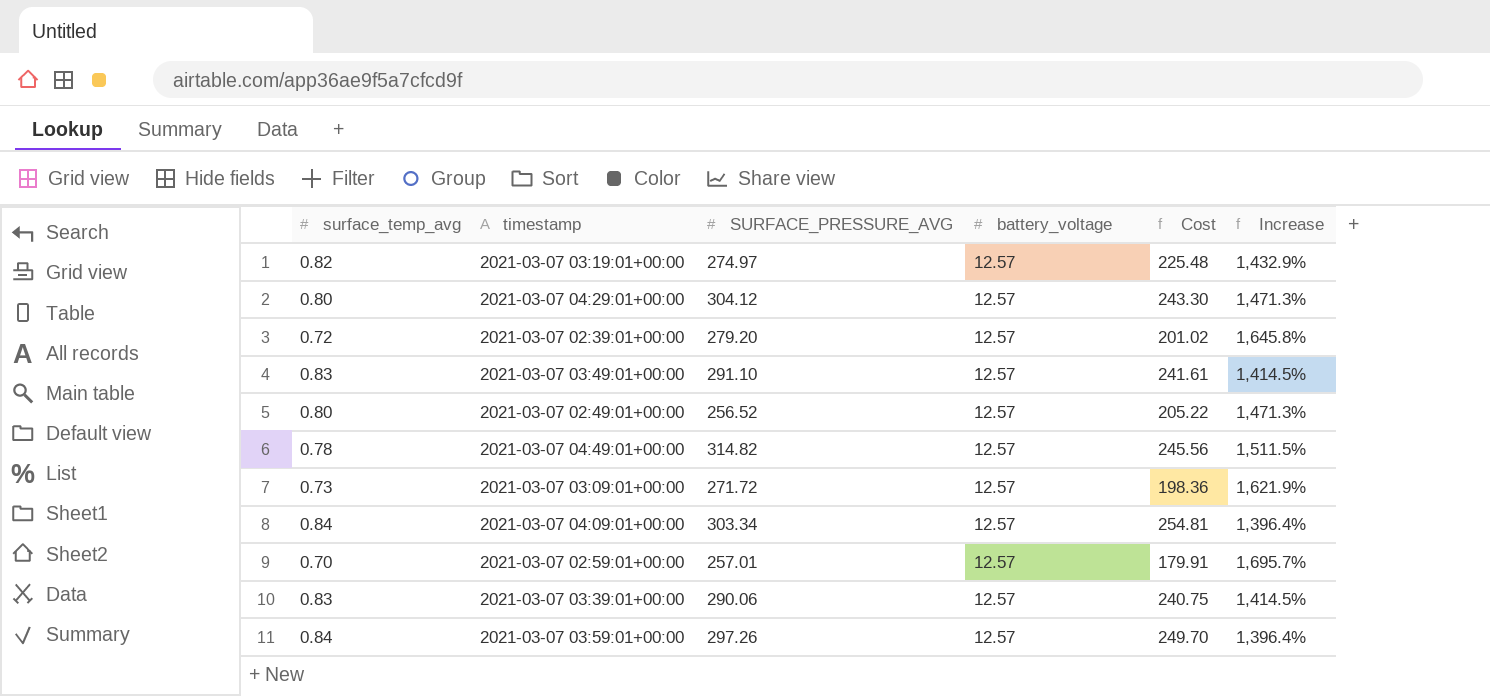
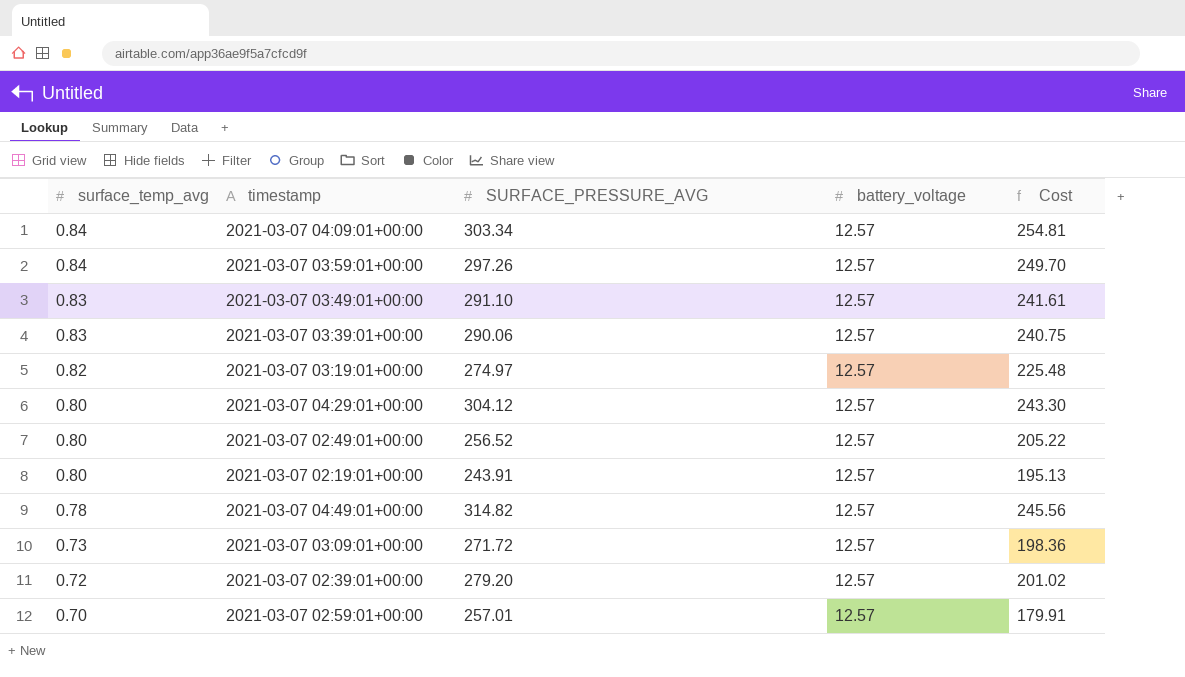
row order: none -> surface_temp_avg descending
column Increase | formula: ([battery_voltage] - [surface_temp_avg]) / [surface_temp_avg] -> none
row 2021-03-07 02:19:01+00:00: none -> 0.80 | 243.91 | 12.57 | 195.13

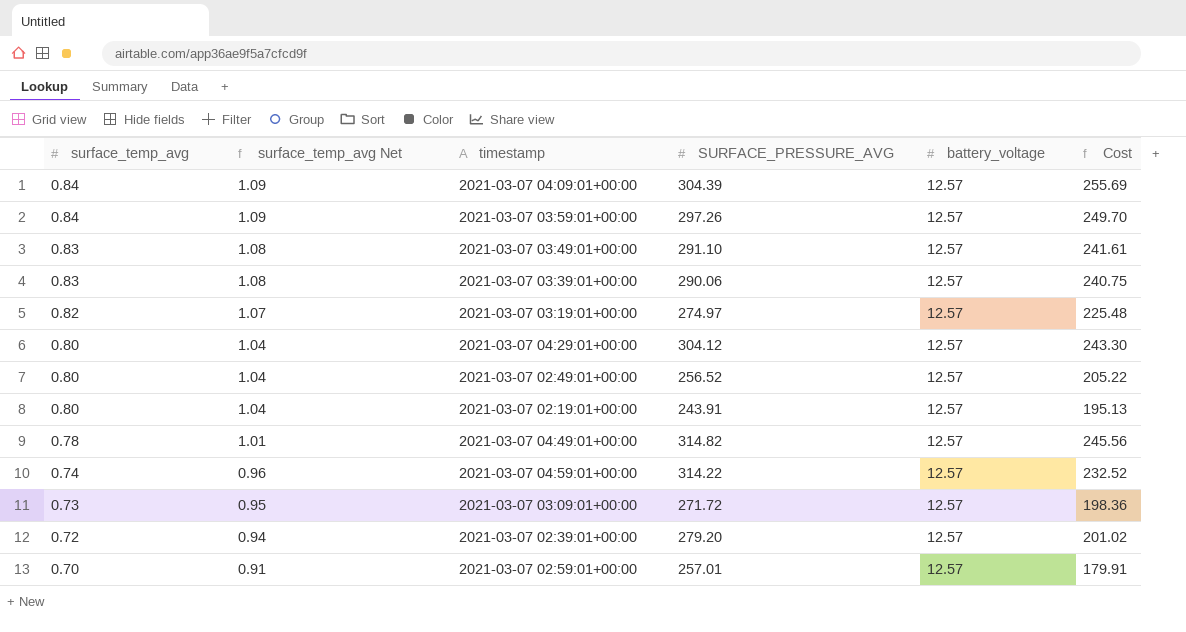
column surface_temp_avg Net | formula: none -> [surface_temp_avg] * 1.3
2021-03-07 04:09:01+00:00 | SURFACE_PRESSURE_AVG: 303.34 -> 304.39
2021-03-07 04:09:01+00:00 | Cost: 254.81 -> 255.69
row 2021-03-07 04:59:01+00:00: none -> 0.74 | 0.96 | 314.22 | 12.57 | 232.52

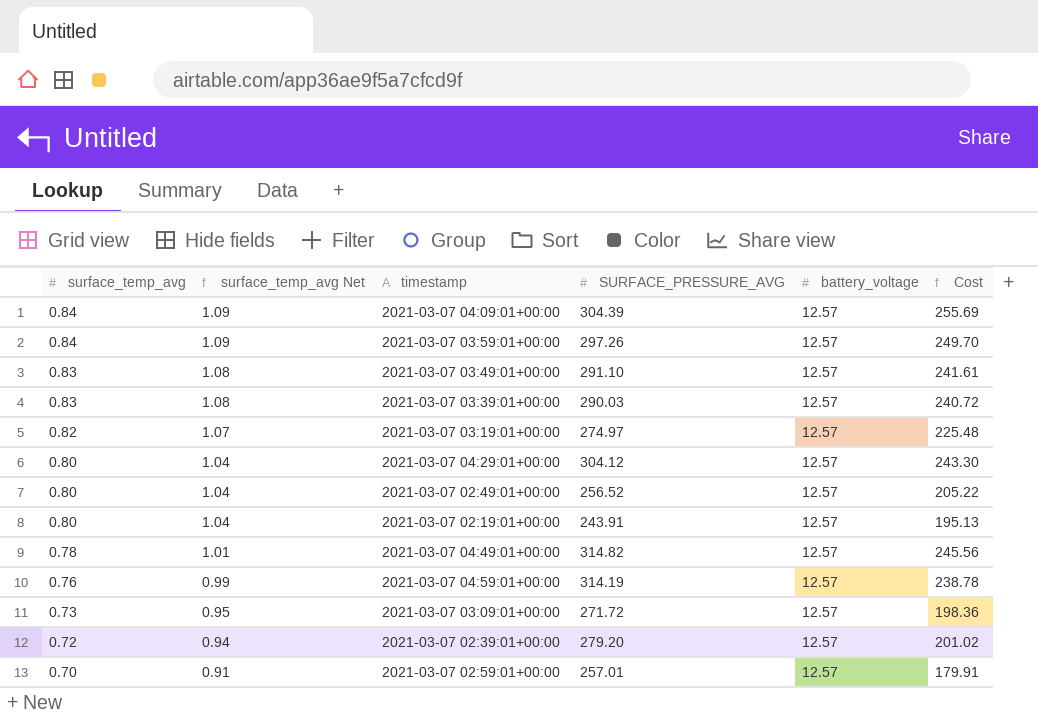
2021-03-07 03:39:01+00:00 | SURFACE_PRESSURE_AVG: 290.06 -> 290.03
2021-03-07 03:39:01+00:00 | Cost: 240.75 -> 240.72
2021-03-07 04:59:01+00:00 | surface_temp_avg: 0.74 -> 0.76
2021-03-07 04:59:01+00:00 | surface_temp_avg Net: 0.96 -> 0.99
2021-03-07 04:59:01+00:00 | SURFACE_PRESSURE_AVG: 314.22 -> 314.19
2021-03-07 04:59:01+00:00 | Cost: 232.52 -> 238.78

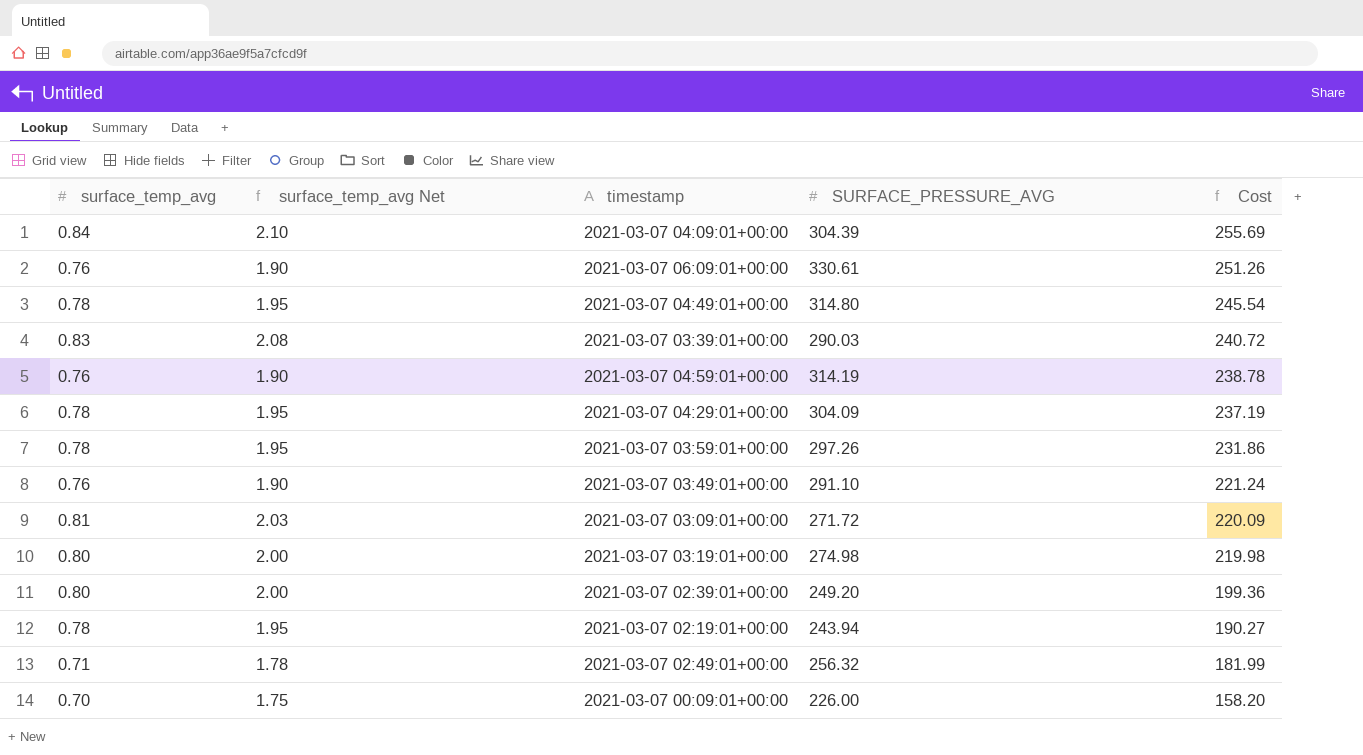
row order: surface_temp_avg descending -> Cost descending
column battery_voltage | position: 5 -> none
column surface_temp_avg Net | formula: [surface_temp_avg] * 1.3 -> [surface_temp_avg] * 2.5
row 2021-03-07 02:59:01+00:00: 0.70 | 0.91 | 257.01 | 12.57 | 179.91 -> none
row 2021-03-07 06:09:01+00:00: none -> 0.76 | 1.90 | 330.61 | 251.26
2021-03-07 04:49:01+00:00 | SURFACE_PRESSURE_AVG: 314.82 -> 314.80
2021-03-07 04:49:01+00:00 | Cost: 245.56 -> 245.54
2021-03-07 04:29:01+00:00 | surface_temp_avg: 0.80 -> 0.78
2021-03-07 04:29:01+00:00 | SURFACE_PRESSURE_AVG: 304.12 -> 304.09
2021-03-07 04:29:01+00:00 | Cost: 243.30 -> 237.19
2021-03-07 03:59:01+00:00 | surface_temp_avg: 0.84 -> 0.78
2021-03-07 03:59:01+00:00 | Cost: 249.70 -> 231.86
2021-03-07 03:49:01+00:00 | surface_temp_avg: 0.83 -> 0.76
2021-03-07 03:49:01+00:00 | Cost: 241.61 -> 221.24
2021-03-07 03:09:01+00:00 | surface_temp_avg: 0.73 -> 0.81
2021-03-07 03:09:01+00:00 | Cost: 198.36 -> 220.09
2021-03-07 03:19:01+00:00 | surface_temp_avg: 0.82 -> 0.80
2021-03-07 03:19:01+00:00 | SURFACE_PRESSURE_AVG: 274.97 -> 274.98
2021-03-07 03:19:01+00:00 | Cost: 225.48 -> 219.98
2021-03-07 02:39:01+00:00 | surface_temp_avg: 0.72 -> 0.80
2021-03-07 02:39:01+00:00 | SURFACE_PRESSURE_AVG: 279.20 -> 249.20
2021-03-07 02:39:01+00:00 | Cost: 201.02 -> 199.36
2021-03-07 02:19:01+00:00 | surface_temp_avg: 0.80 -> 0.78
2021-03-07 02:19:01+00:00 | SURFACE_PRESSURE_AVG: 243.91 -> 243.94
2021-03-07 02:19:01+00:00 | Cost: 195.13 -> 190.27
2021-03-07 02:49:01+00:00 | surface_temp_avg: 0.80 -> 0.71
2021-03-07 02:49:01+00:00 | SURFACE_PRESSURE_AVG: 256.52 -> 256.32
2021-03-07 02:49:01+00:00 | Cost: 205.22 -> 181.99
row 2021-03-07 00:09:01+00:00: none -> 0.70 | 1.75 | 226.00 | 158.20

